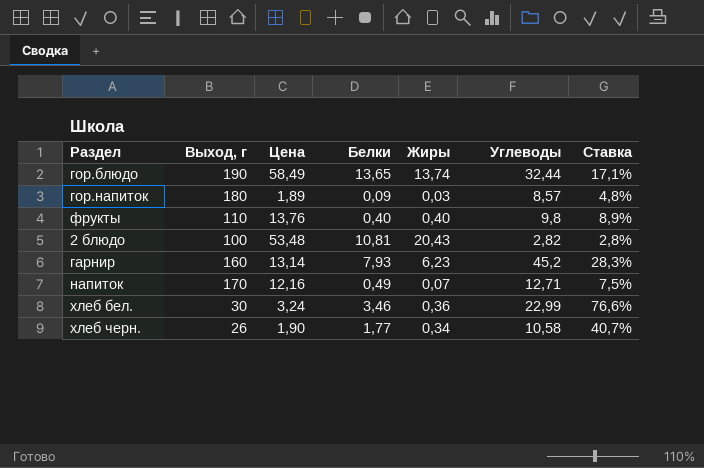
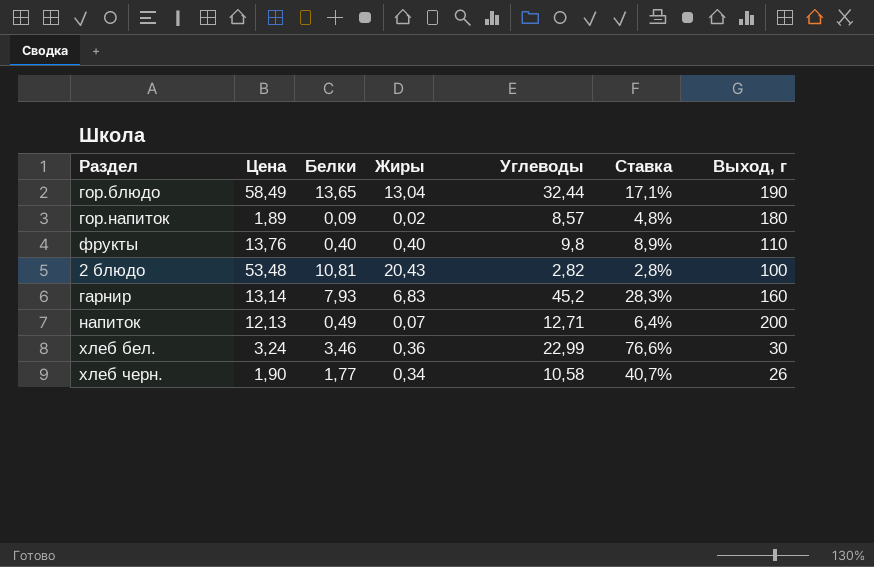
column Выход, г | position: 2 -> 7
гор.блюдо | Жиры: 13,74 -> 13,04
гор.напиток | Жиры: 0,03 -> 0,02
гарнир | Жиры: 6,23 -> 6,83
напиток | Цена: 12,16 -> 12,13
напиток | Ставка: 7,5% -> 6,4%
напиток | Выход, г: 170 -> 200

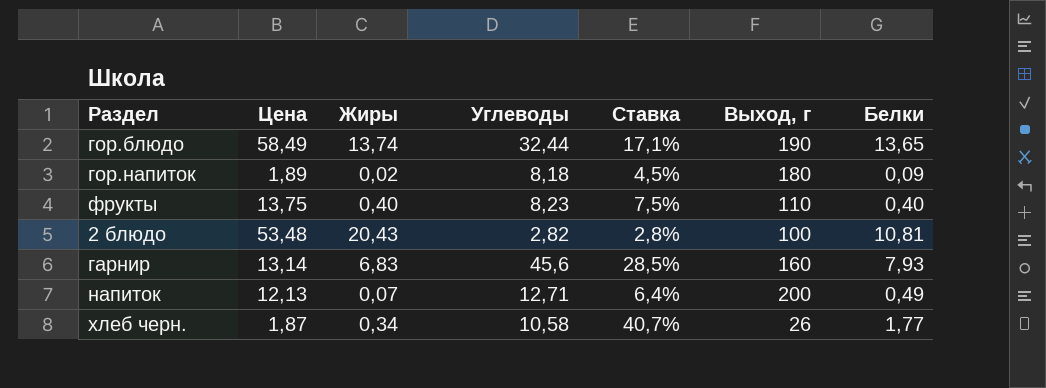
column Белки | position: 3 -> 7
row хлеб бел.: 3,24 | 3,46 | 0,36 | 22,99 | 76,6% | 30 -> none
гор.блюдо | Жиры: 13,04 -> 13,74
гор.напиток | Углеводы: 8,57 -> 8,18
гор.напиток | Ставка: 4,8% -> 4,5%
фрукты | Цена: 13,76 -> 13,75
фрукты | Углеводы: 9,8 -> 8,23
фрукты | Ставка: 8,9% -> 7,5%
гарнир | Углеводы: 45,2 -> 45,6
гарнир | Ставка: 28,3% -> 28,5%
хлеб черн. | Цена: 1,90 -> 1,87

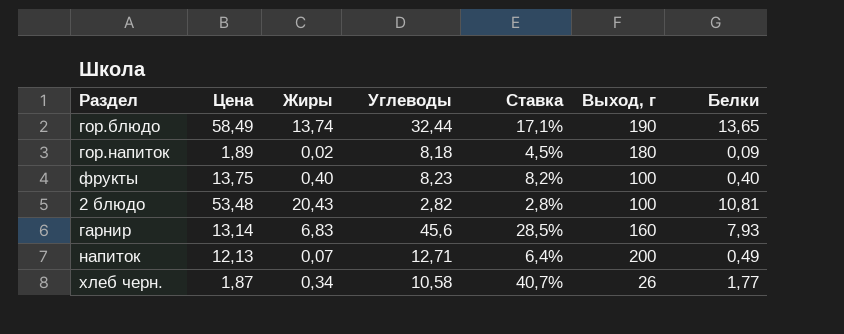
фрукты | Ставка: 7,5% -> 8,2%
фрукты | Выход, г: 110 -> 100

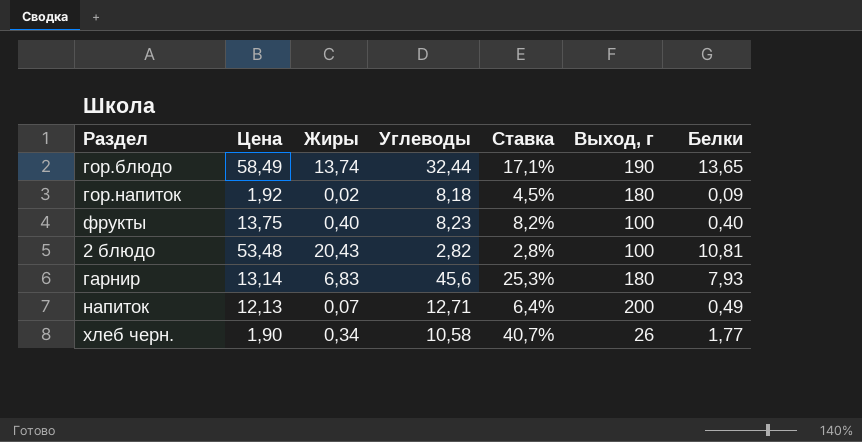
гор.напиток | Цена: 1,89 -> 1,92
гарнир | Ставка: 28,5% -> 25,3%
гарнир | Выход, г: 160 -> 180
хлеб черн. | Цена: 1,87 -> 1,90

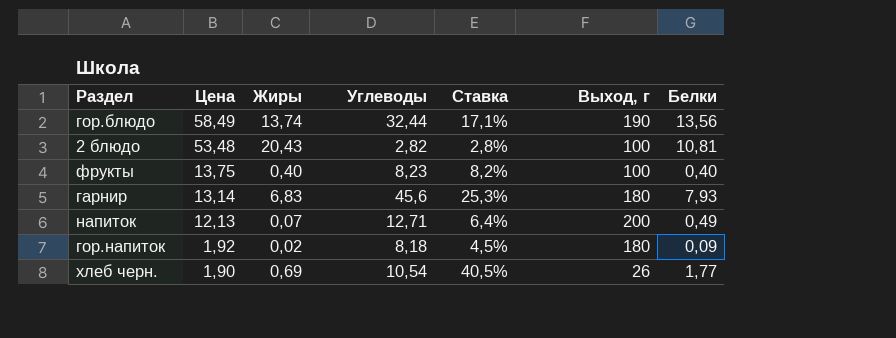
row order: none -> Цена descending
гор.блюдо | Белки: 13,65 -> 13,56
хлеб черн. | Жиры: 0,34 -> 0,69
хлеб черн. | Углеводы: 10,58 -> 10,54
хлеб черн. | Ставка: 40,7% -> 40,5%

